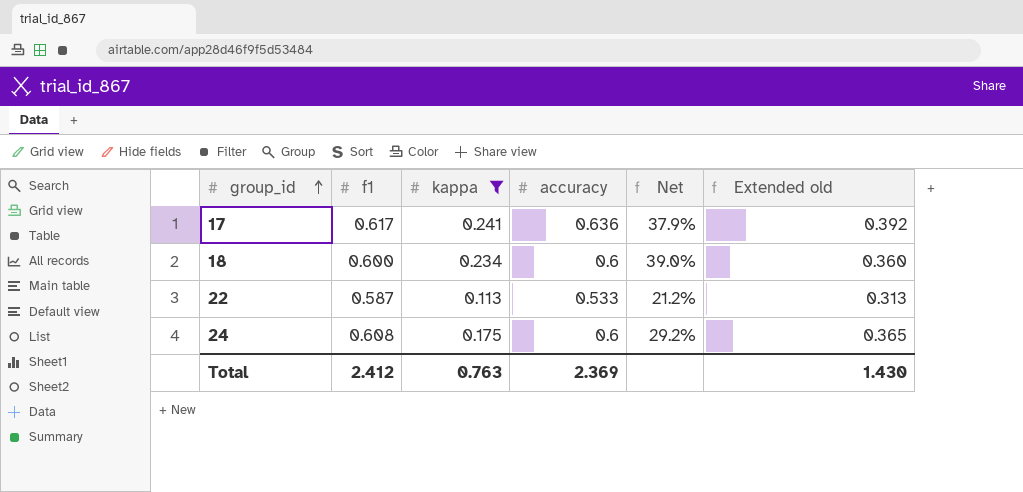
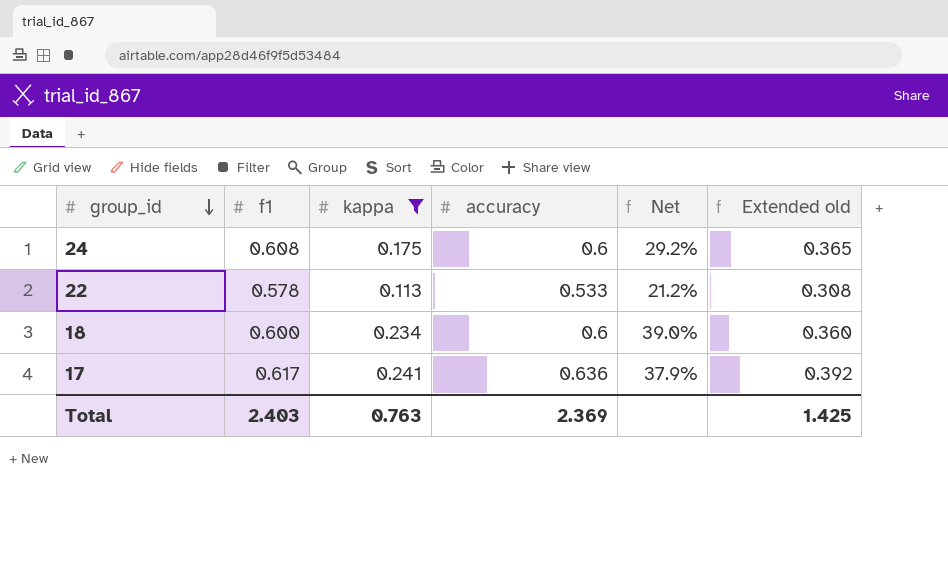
row order: group_id ascending -> group_id descending
22 | f1: 0.587 -> 0.578
22 | Extended old: 0.313 -> 0.308
Total | f1: 2.412 -> 2.403
Total | Extended old: 1.430 -> 1.425

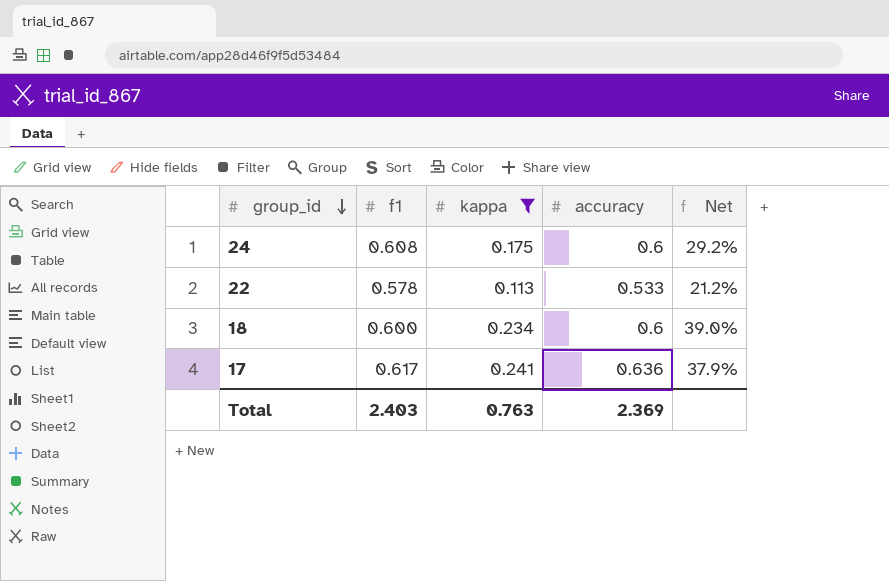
column Extended old | formula: [f1] * [accuracy] -> none

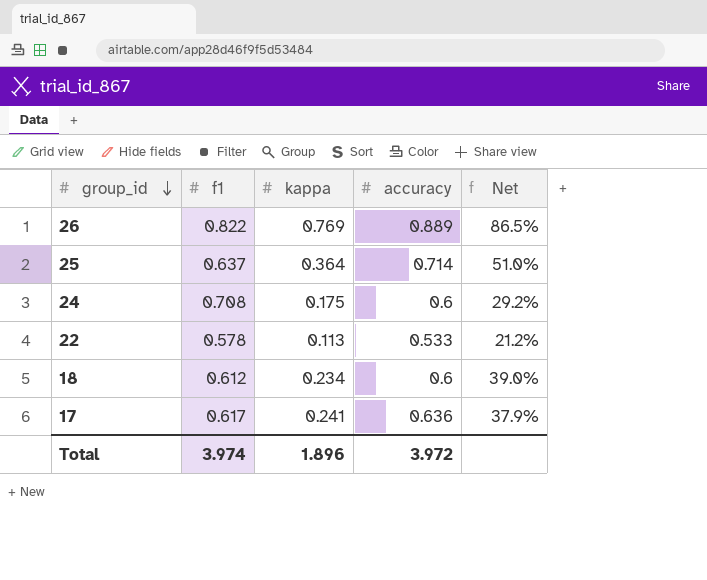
filter: kappa <= 0.241 -> none
24 | f1: 0.608 -> 0.708
18 | f1: 0.600 -> 0.612
Total | f1: 2.403 -> 3.974
Total | kappa: 0.763 -> 1.896
Total | accuracy: 2.369 -> 3.972

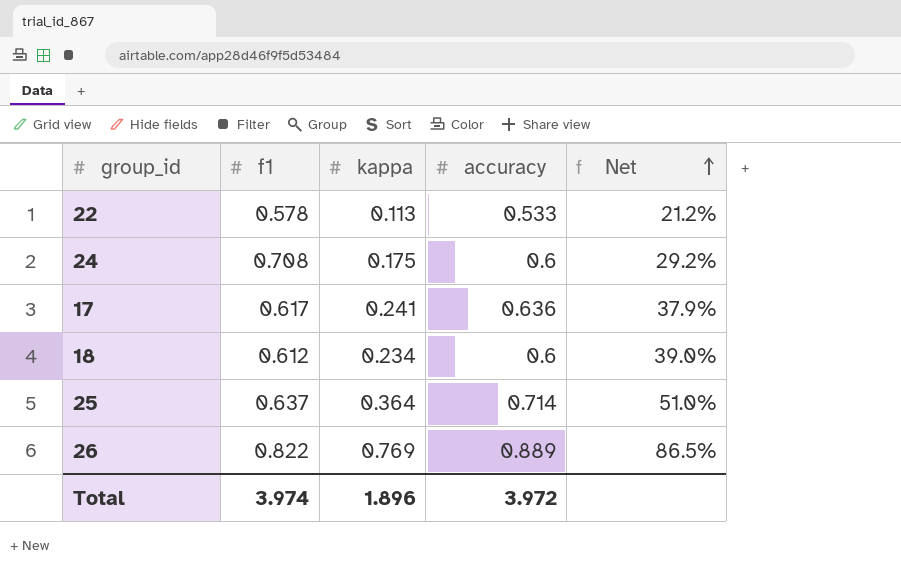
row order: group_id descending -> Net ascending

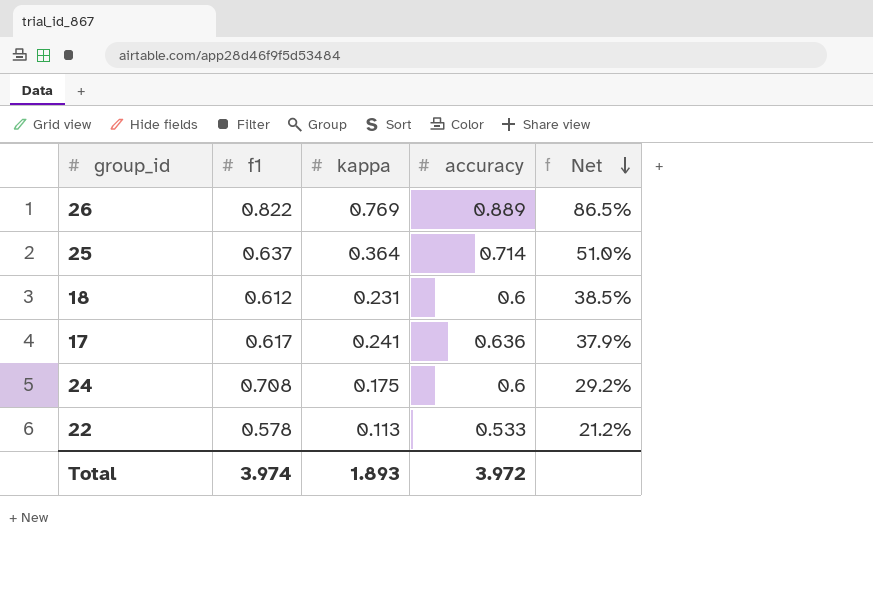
row order: Net ascending -> Net descending
18 | kappa: 0.234 -> 0.231
18 | Net: 39.0% -> 38.5%
Total | kappa: 1.896 -> 1.893

